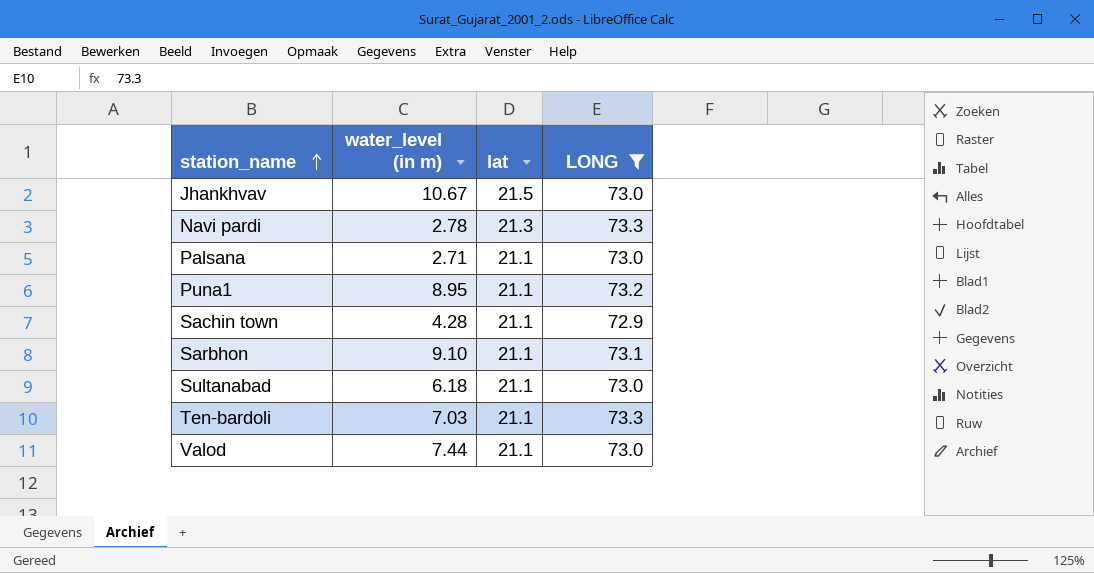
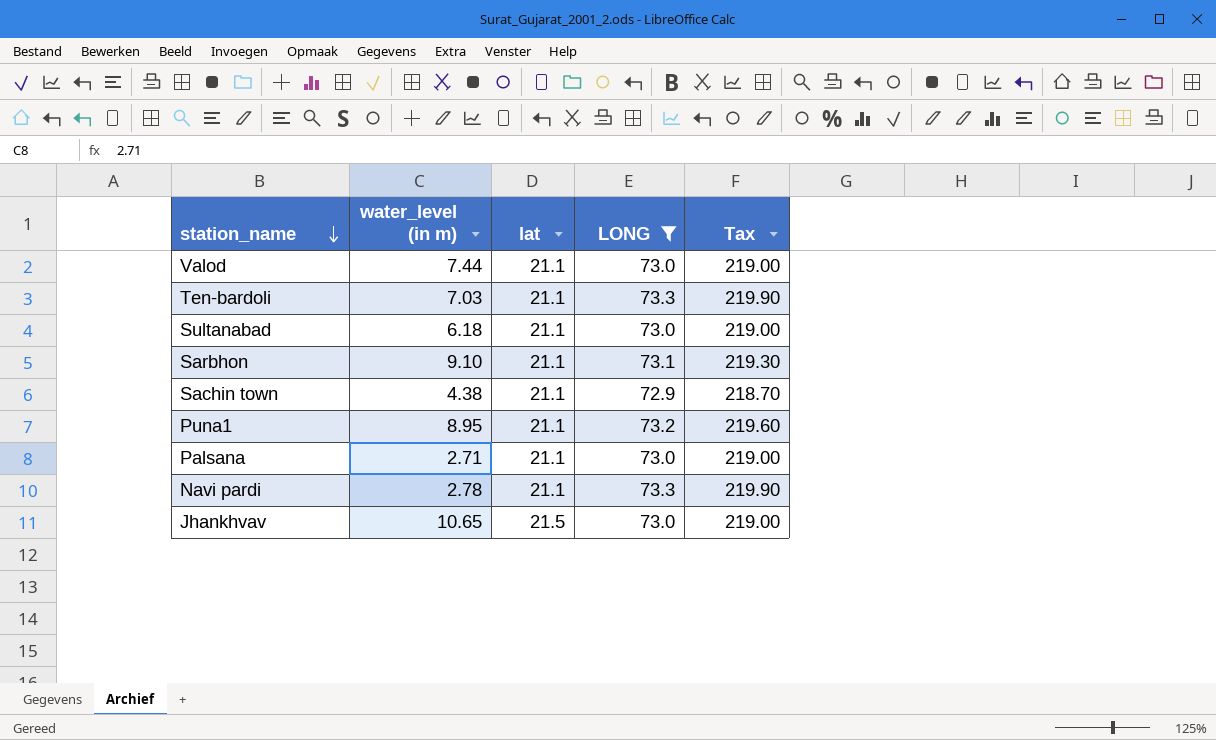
row order: station_name ascending -> station_name descending
column Tax | formula: none -> [LONG] * 3
Sachin town | water_level (in m): 4.28 -> 4.38
Navi pardi | lat: 21.3 -> 21.1
Jhankhvav | water_level (in m): 10.67 -> 10.65

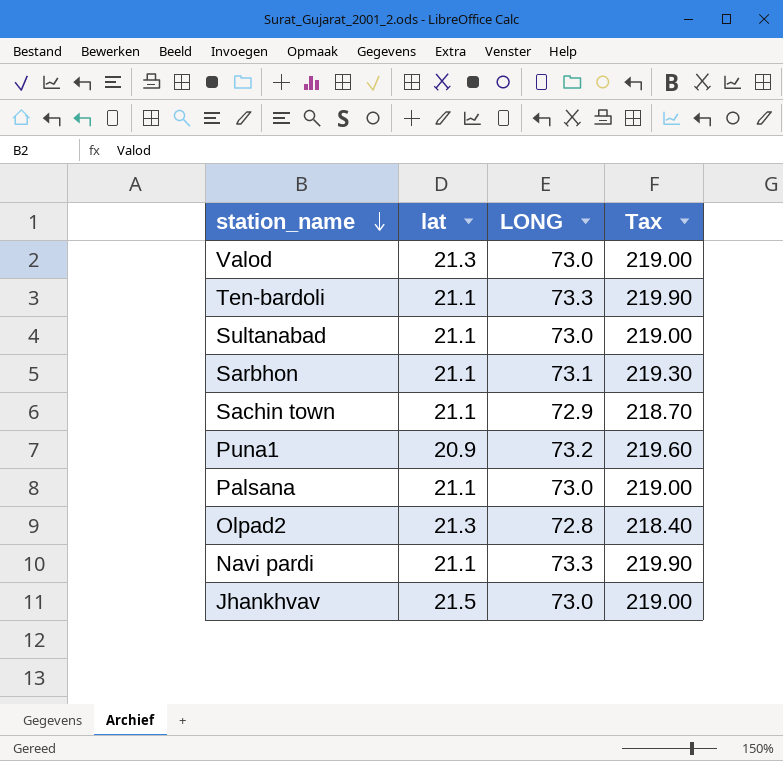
filter: LONG != 72.8 -> none
column water_level (in m) | position: 2 -> none
Valod | lat: 21.1 -> 21.3
Puna1 | lat: 21.1 -> 20.9

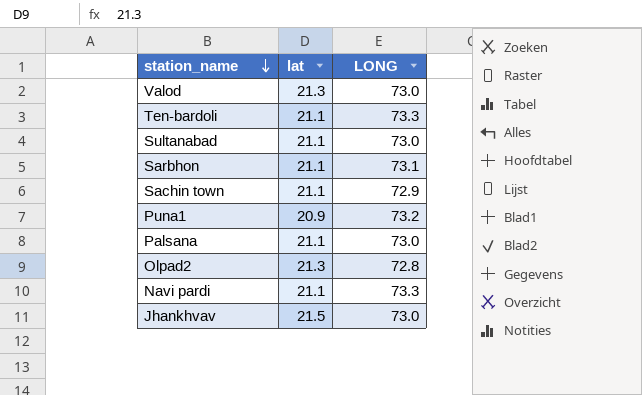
column Tax | formula: [LONG] * 3 -> none

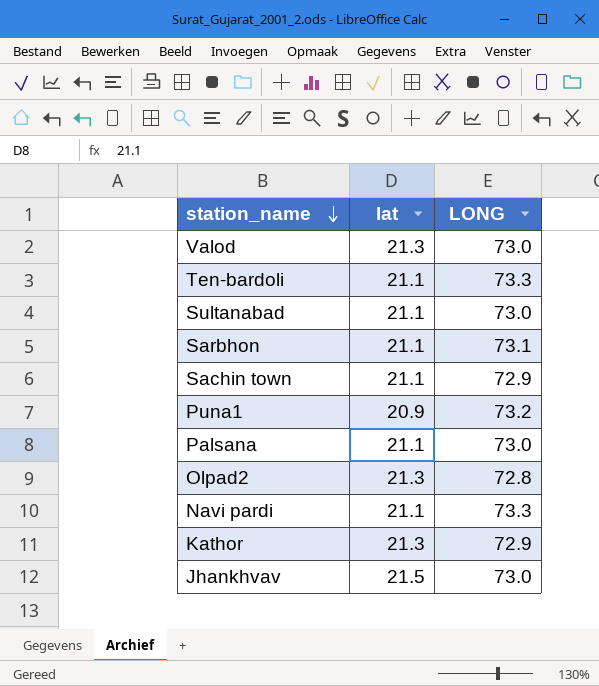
row Kathor: none -> 21.3 | 72.9

